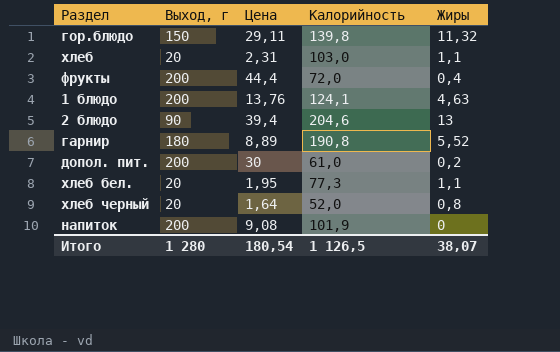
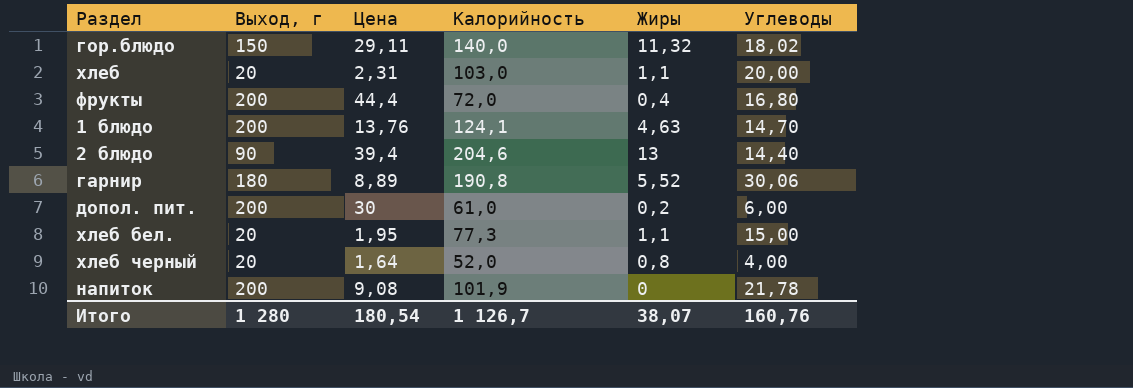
column Углеводы | position: none -> 6
гор.блюдо | Калорийность: 139,8 -> 140,0
Итого | Калорийность: 1 126,5 -> 1 126,7

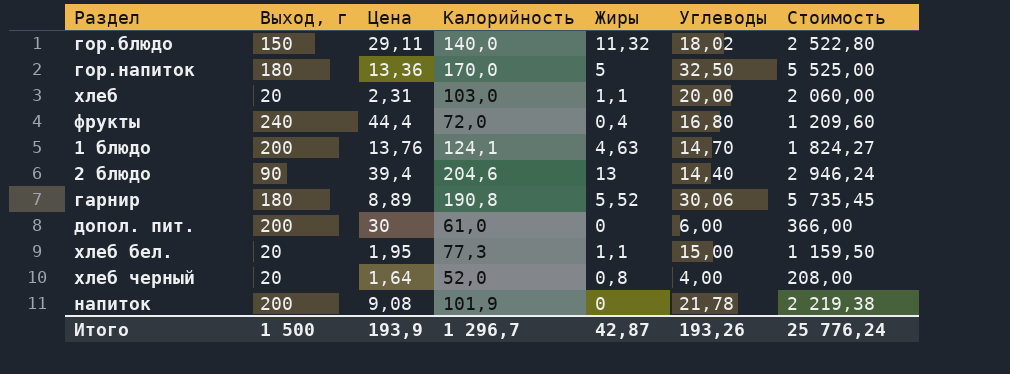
column Стоимость | formula: none -> [Калорийность] * [Углеводы]
row гор.напиток: none -> 180 | 13,36 | 170,0 | 5 | 32,50 | 5 525,00
фрукты | Выход, г: 200 -> 240
допол. пит. | Жиры: 0,2 -> 0
Итого | Выход, г: 1 280 -> 1 500
Итого | Цена: 180,54 -> 193,9
Итого | Калорийность: 1 126,7 -> 1 296,7
Итого | Жиры: 38,07 -> 42,87
Итого | Углеводы: 160,76 -> 193,26

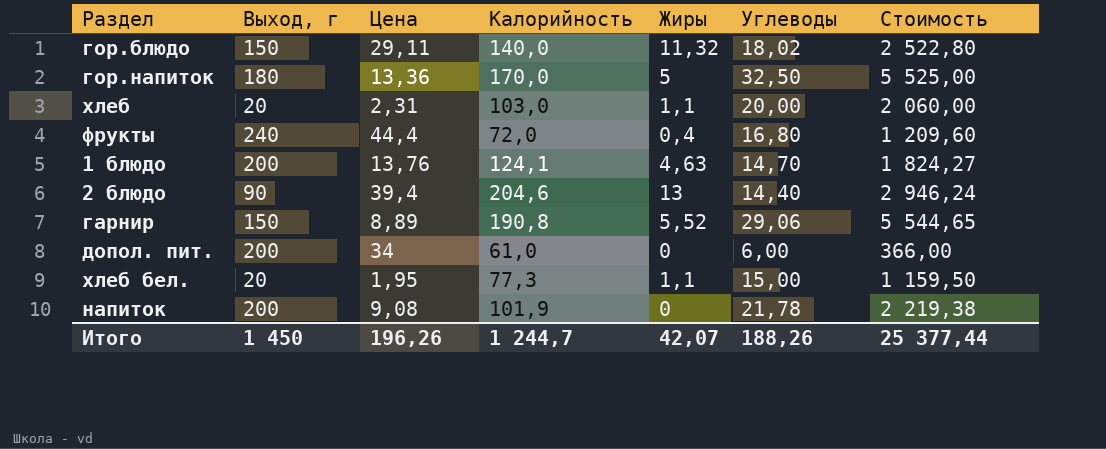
row хлеб черный: 20 | 1,64 | 52,0 | 0,8 | 4,00 | 208,00 -> none
гарнир | Выход, г: 180 -> 150
гарнир | Углеводы: 30,06 -> 29,06
гарнир | Стоимость: 5 735,45 -> 5 544,65
допол. пит. | Цена: 30 -> 34
Итого | Выход, г: 1 500 -> 1 450
Итого | Цена: 193,9 -> 196,26
Итого | Калорийность: 1 296,7 -> 1 244,7
Итого | Жиры: 42,87 -> 42,07
Итого | Углеводы: 193,26 -> 188,26
Итого | Стоимость: 25 776,24 -> 25 377,44

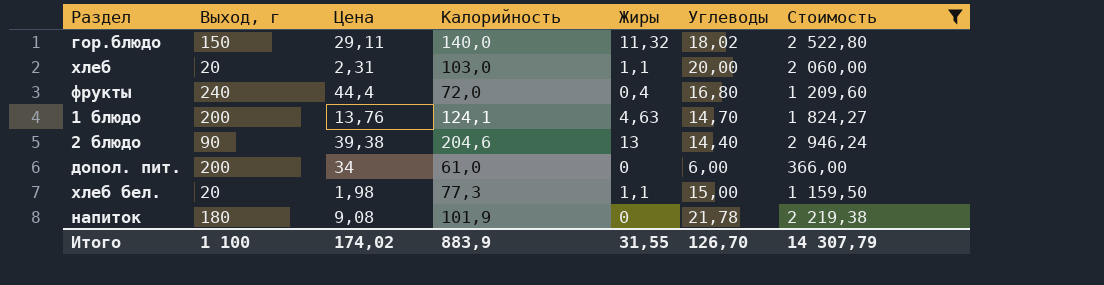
filter: none -> Стоимость <= 2 946,24
2 блюдо | Цена: 39,4 -> 39,38
хлеб бел. | Цена: 1,95 -> 1,98
напиток | Выход, г: 200 -> 180
Итого | Выход, г: 1 450 -> 1 100
Итого | Цена: 196,26 -> 174,02
Итого | Калорийность: 1 244,7 -> 883,9
Итого | Жиры: 42,07 -> 31,55
Итого | Углеводы: 188,26 -> 126,70
Итого | Стоимость: 25 377,44 -> 14 307,79

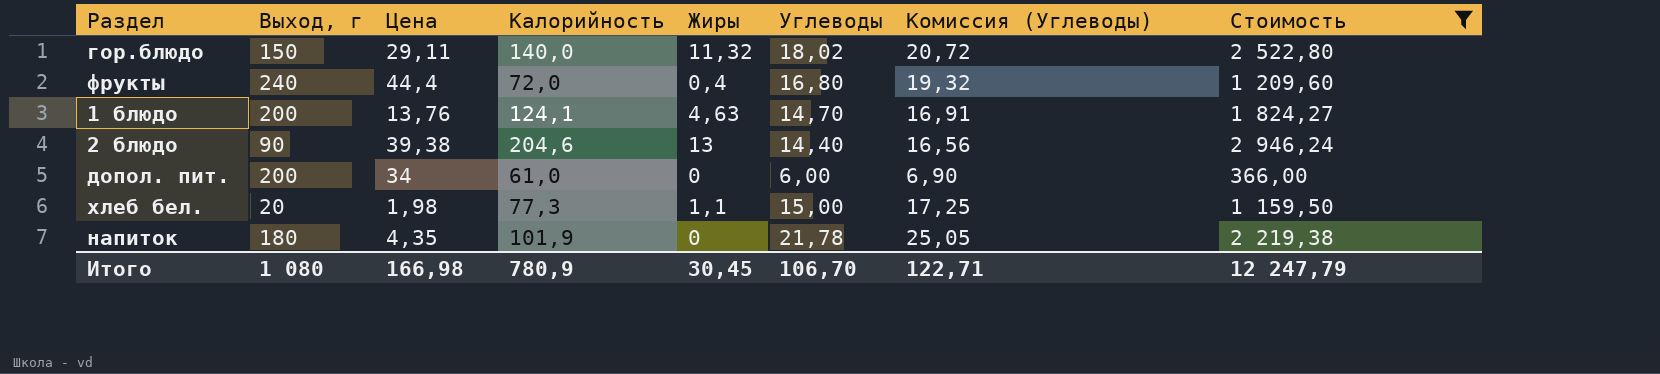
column Комиссия (Углеводы) | formula: none -> [Углеводы] * 1,15
row хлеб: 20 | 2,31 | 103,0 | 1,1 | 20,00 | 2 060,00 -> none
напиток | Цена: 9,08 -> 4,35
Итого | Выход, г: 1 100 -> 1 080
Итого | Цена: 174,02 -> 166,98
Итого | Калорийность: 883,9 -> 780,9
Итого | Жиры: 31,55 -> 30,45
Итого | Углеводы: 126,70 -> 106,70
Итого | Стоимость: 14 307,79 -> 12 247,79

